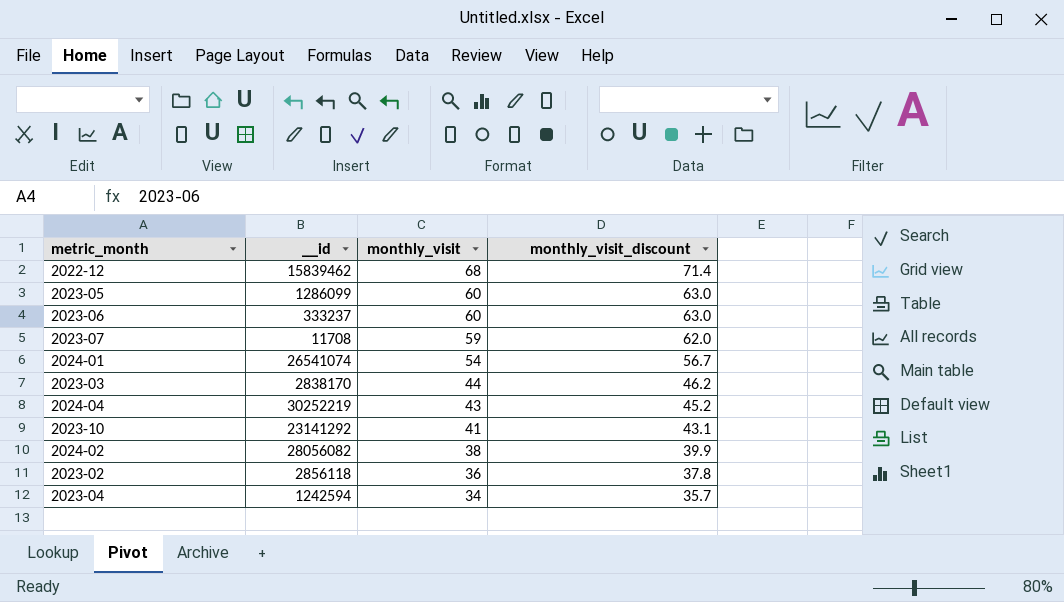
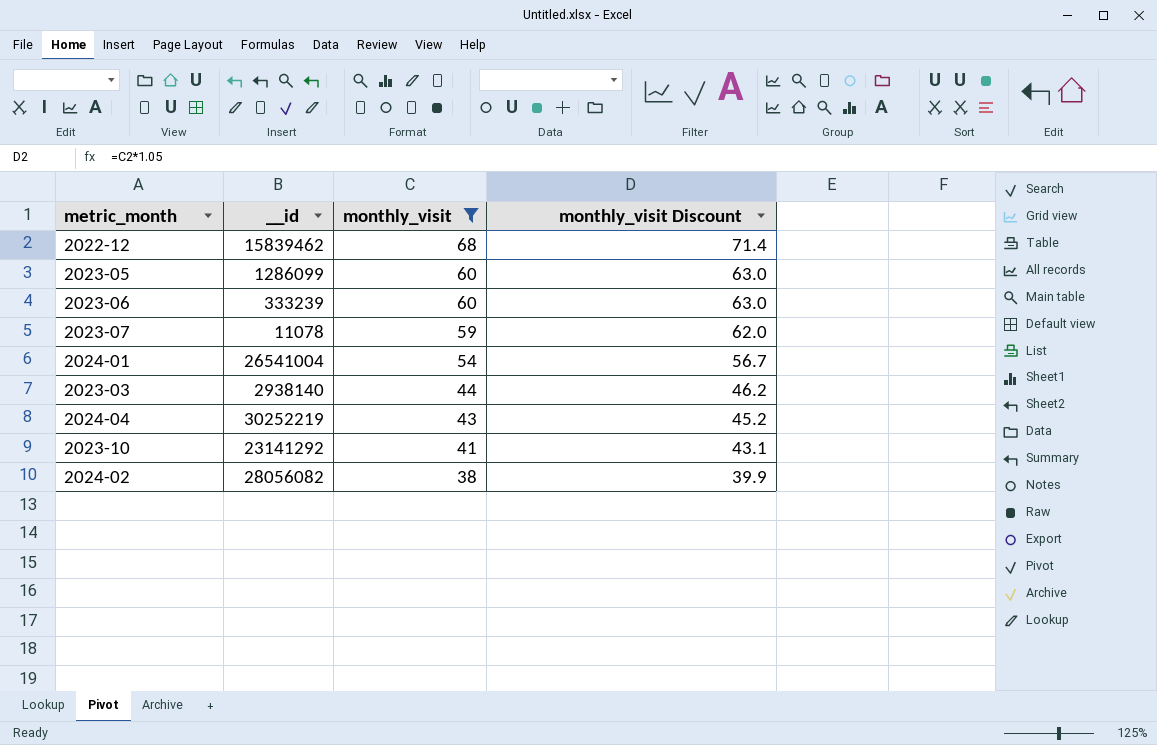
filter: none -> monthly_visit >= 38
column name: monthly_visit_discount -> monthly_visit Discount
2023-06 | __id: 333237 -> 333239
2023-07 | __id: 11708 -> 11078
2024-01 | __id: 26541074 -> 26541004
2023-03 | __id: 2838170 -> 2938140

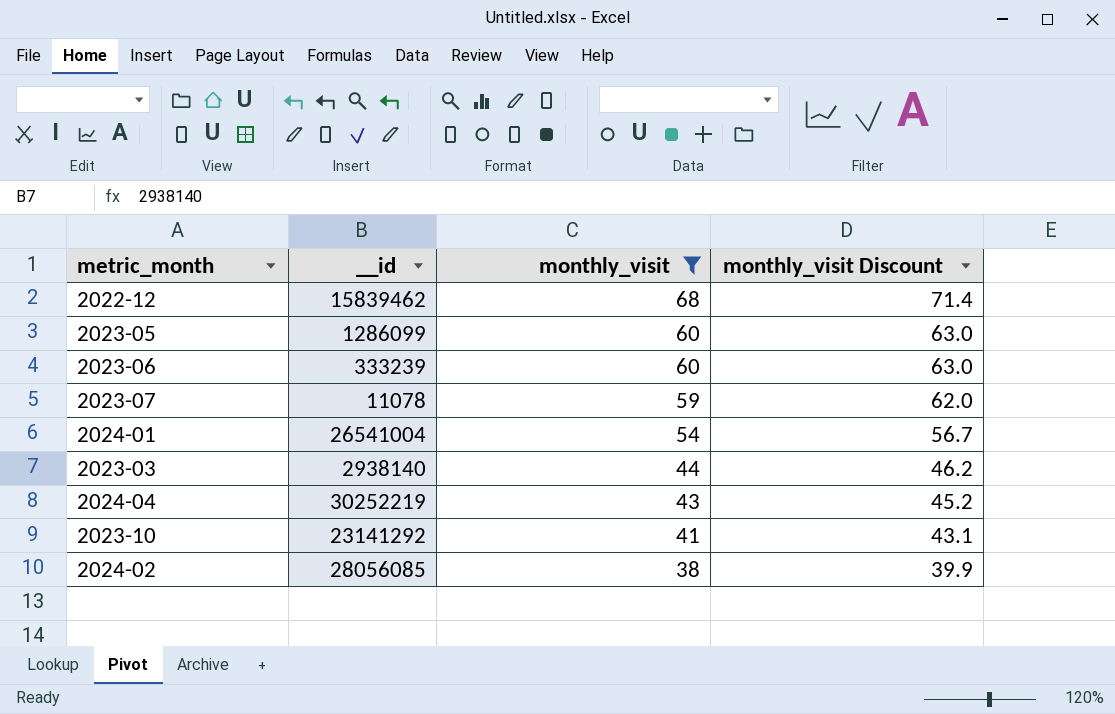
2024-02 | __id: 28056082 -> 28056085

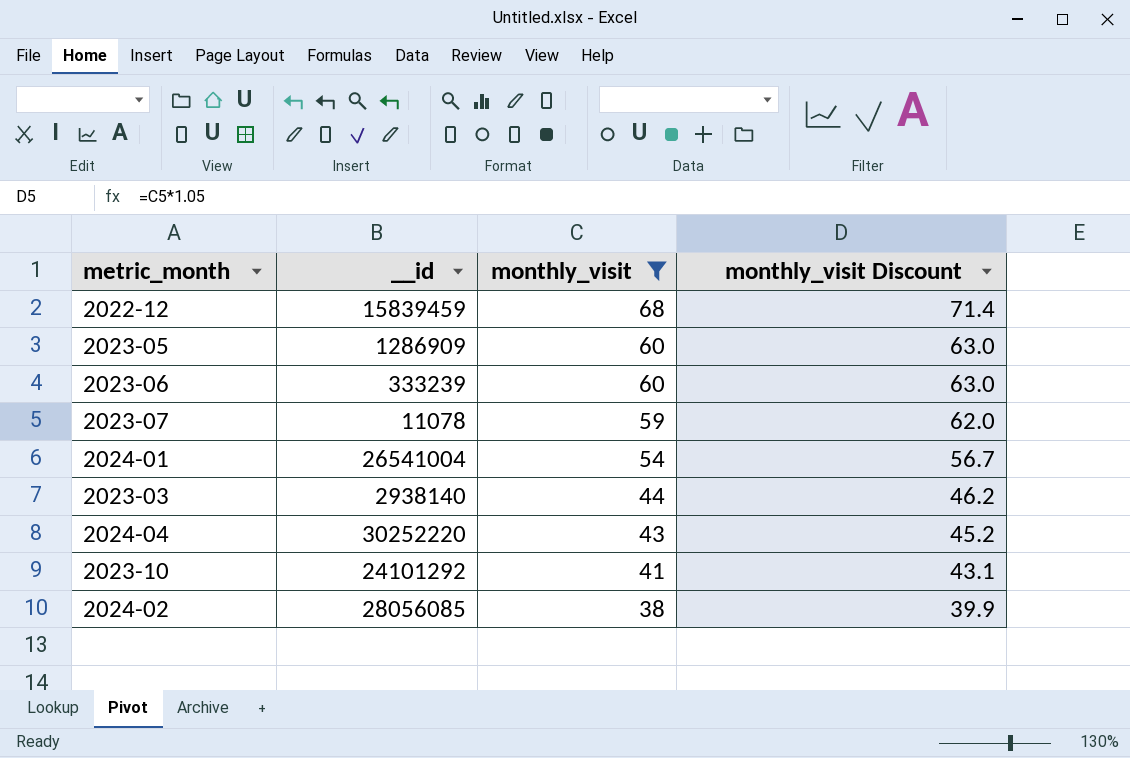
2022-12 | __id: 15839462 -> 15839459
2023-05 | __id: 1286099 -> 1286909
2024-04 | __id: 30252219 -> 30252220
2023-10 | __id: 23141292 -> 24101292

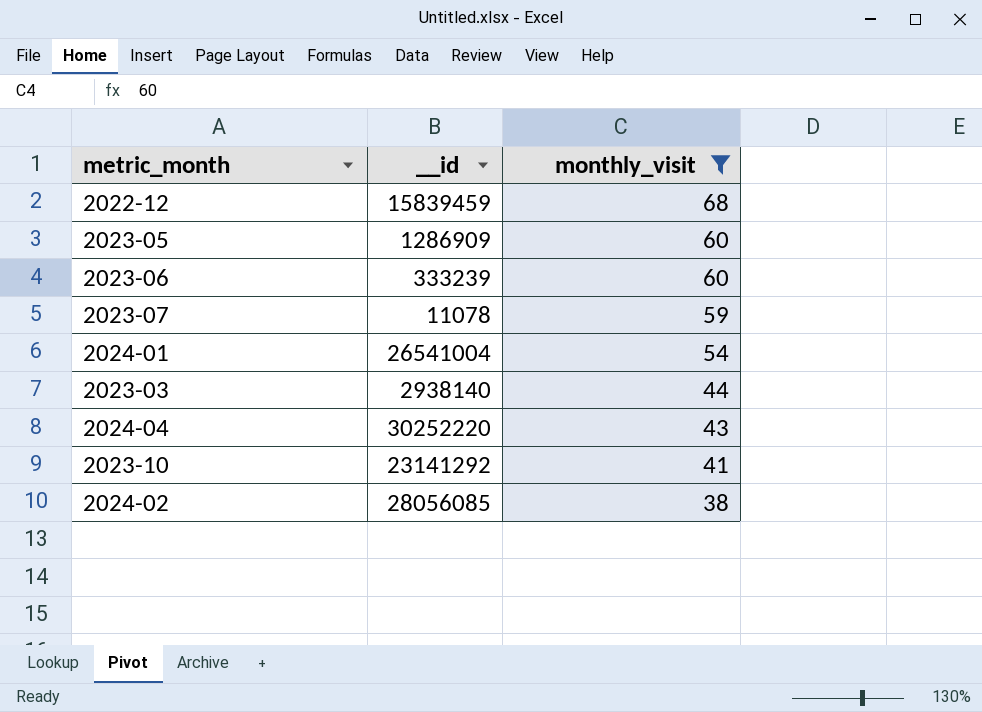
column monthly_visit Discount | formula: [monthly_visit] * 1.05 -> none
2023-10 | __id: 24101292 -> 23141292

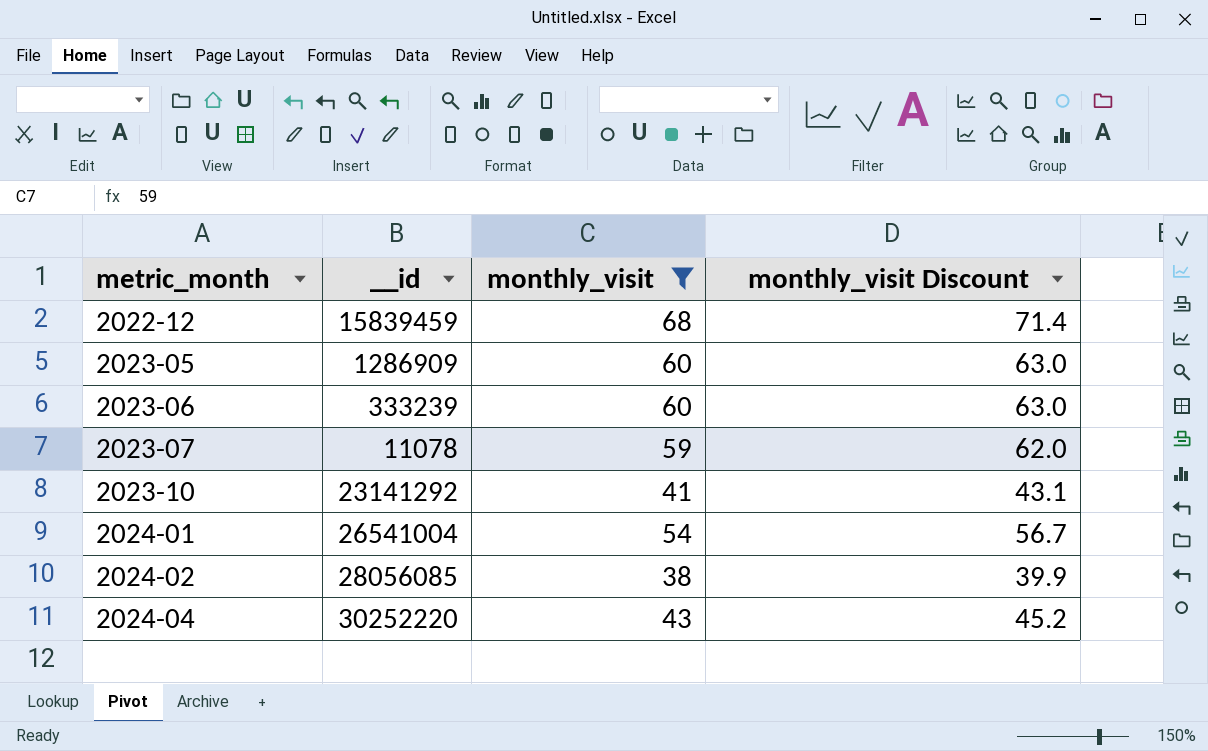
row order: monthly_visit descending -> metric_month ascending
column monthly_visit Discount | formula: none -> [monthly_visit] * 1.05
row 2023-03: 2938140 | 44 -> none

